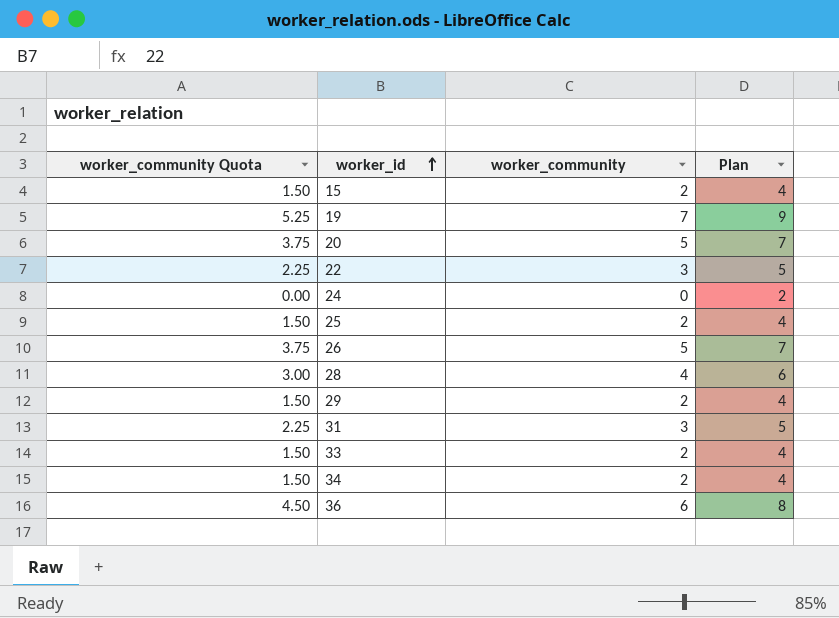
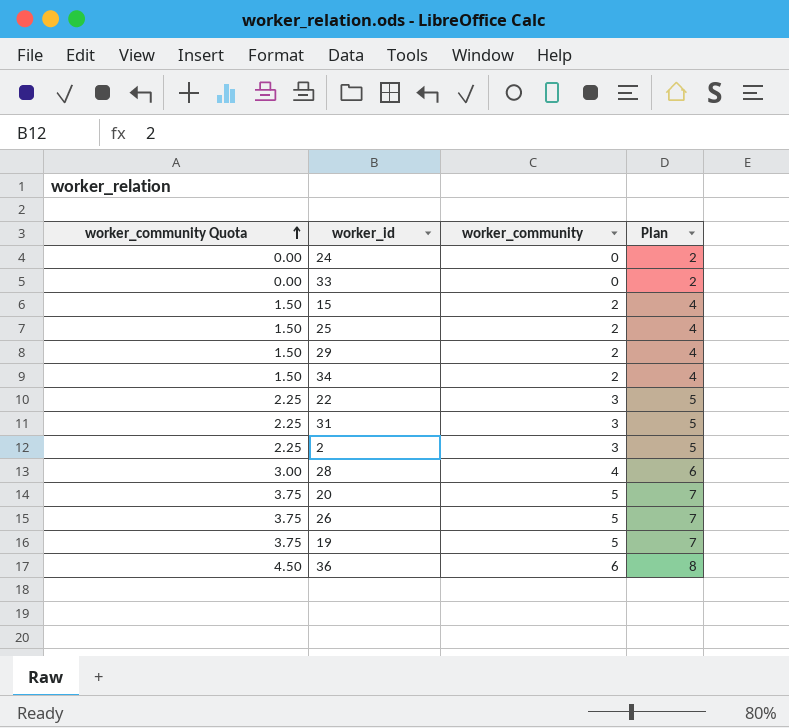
row order: worker_id ascending -> worker_community Quota ascending
33 | worker_community Quota: 1.50 -> 0.00
33 | worker_community: 2 -> 0
33 | Plan: 4 -> 2
row 2: none -> 2.25 | 3 | 5
19 | worker_community Quota: 5.25 -> 3.75
19 | worker_community: 7 -> 5
19 | Plan: 9 -> 7

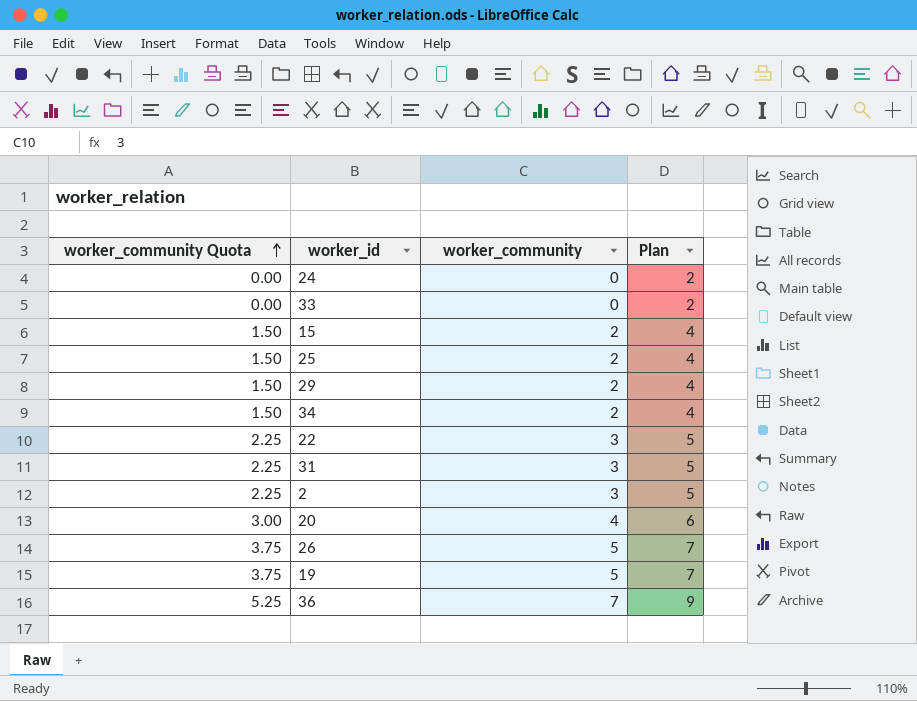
row 28: 3.00 | 4 | 6 -> none
20 | worker_community Quota: 3.75 -> 3.00
20 | worker_community: 5 -> 4
20 | Plan: 7 -> 6
36 | worker_community Quota: 4.50 -> 5.25
36 | worker_community: 6 -> 7
36 | Plan: 8 -> 9

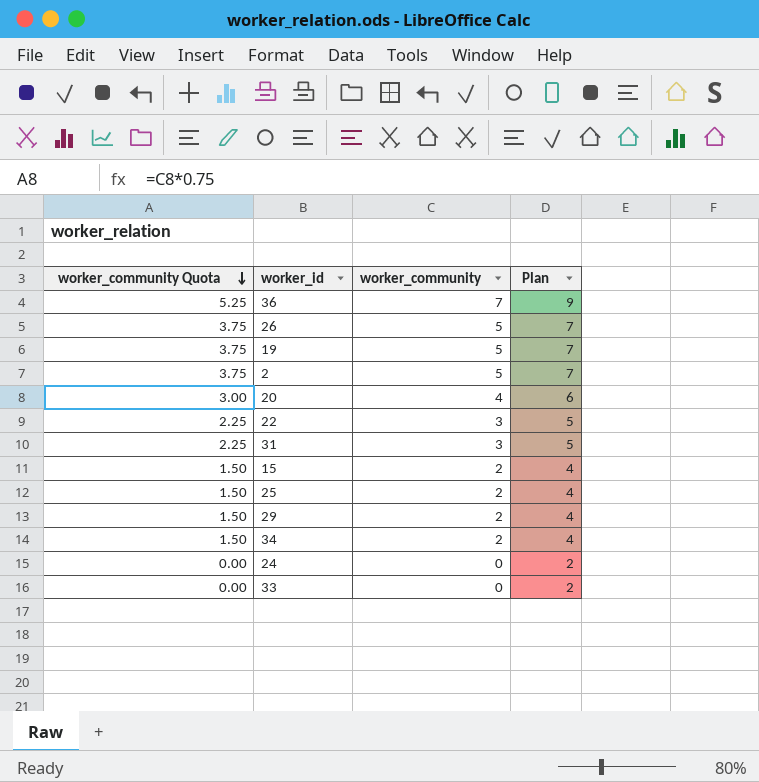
row order: worker_community Quota ascending -> worker_community Quota descending
2 | worker_community Quota: 2.25 -> 3.75
2 | worker_community: 3 -> 5
2 | Plan: 5 -> 7

